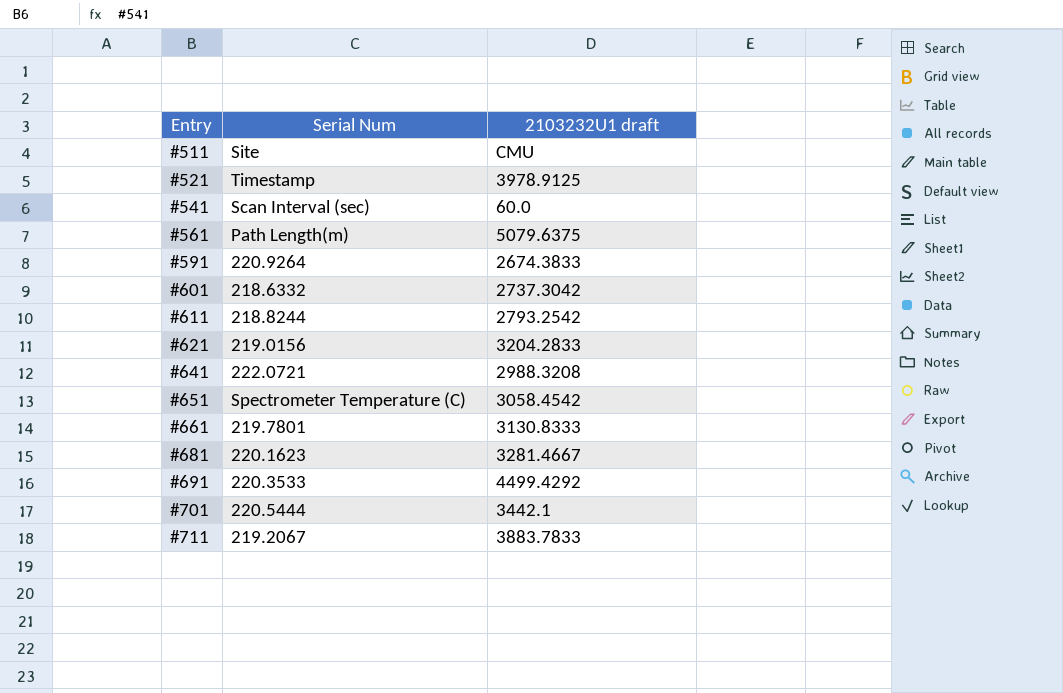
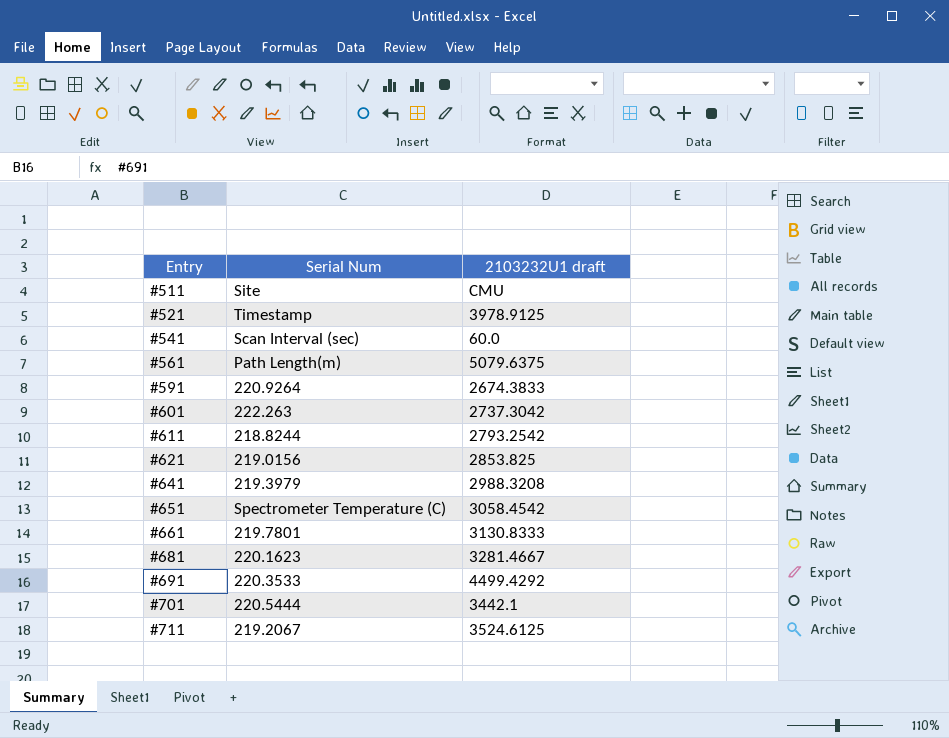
#601 | Serial Num: 218.6332 -> 222.263
#621 | 2103232U1 draft: 3204.2833 -> 2853.825
#641 | Serial Num: 222.0721 -> 219.3979
#711 | 2103232U1 draft: 3883.7833 -> 3524.6125

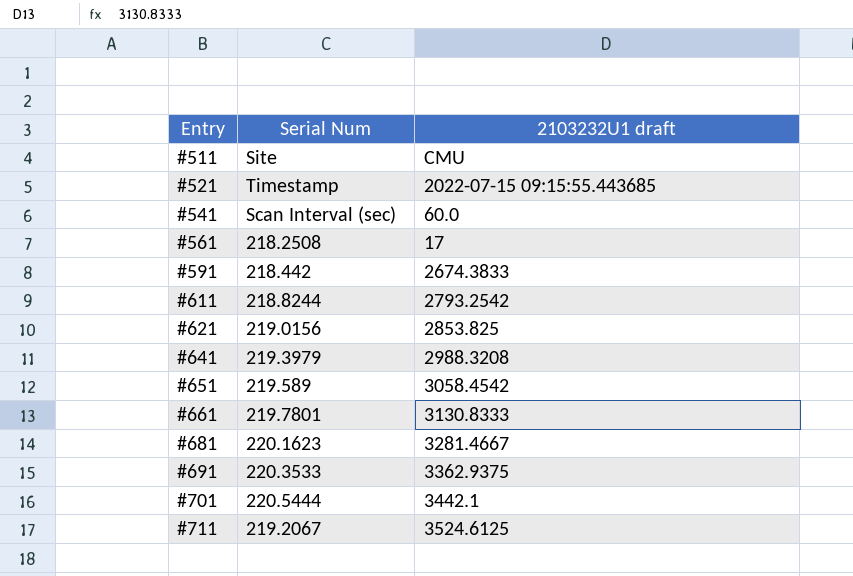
row #601: 222.263 | 2737.3042 -> none
#521 | 2103232U1 draft: 3978.9125 -> 2022-07-15 09:15:55.443685
#561 | Serial Num: Path Length(m) -> 218.2508
#561 | 2103232U1 draft: 5079.6375 -> 17
#591 | Serial Num: 220.9264 -> 218.442
#651 | Serial Num: Spectrometer Temperature (C) -> 219.589
#691 | 2103232U1 draft: 4499.4292 -> 3362.9375

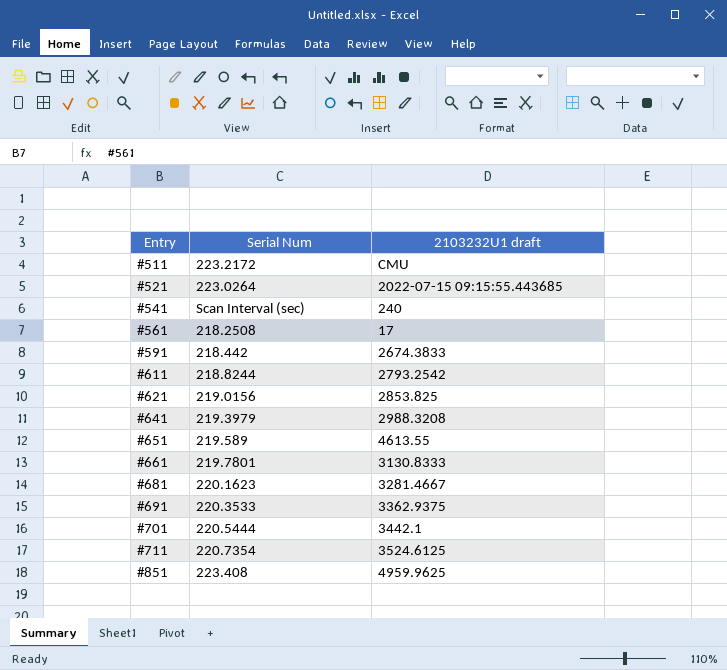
#511 | Serial Num: Site -> 223.2172
#521 | Serial Num: Timestamp -> 223.0264
#541 | 2103232U1 draft: 60.0 -> 240
#651 | 2103232U1 draft: 3058.4542 -> 4613.55
#711 | Serial Num: 219.2067 -> 220.7354
row #851: none -> 223.408 | 4959.9625

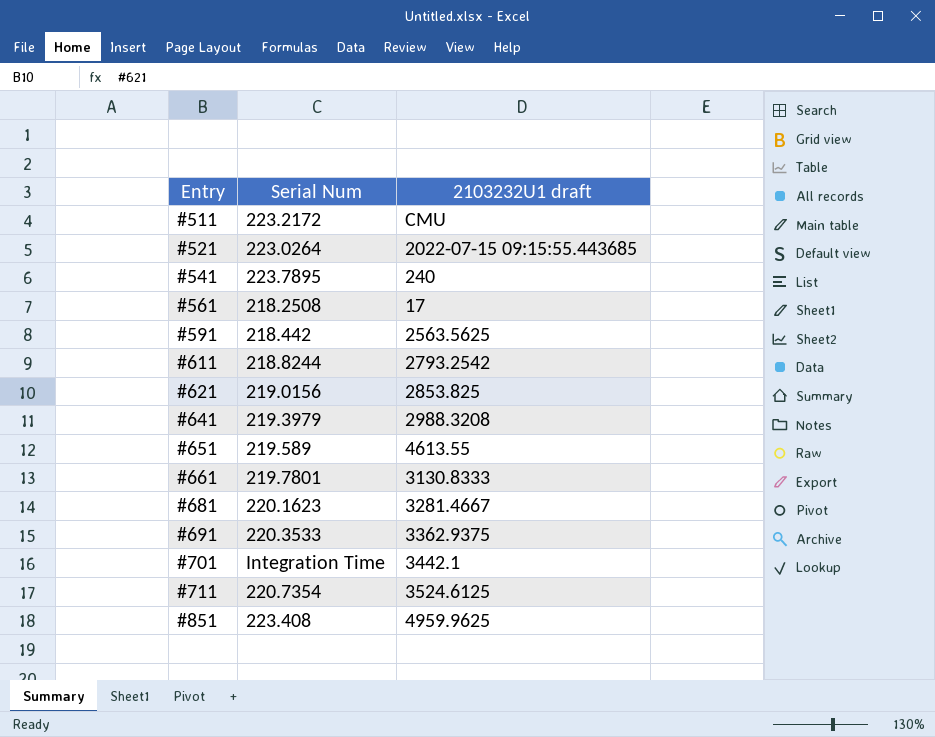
#541 | Serial Num: Scan Interval (sec) -> 223.7895
#591 | 2103232U1 draft: 2674.3833 -> 2563.5625
#701 | Serial Num: 220.5444 -> Integration Time

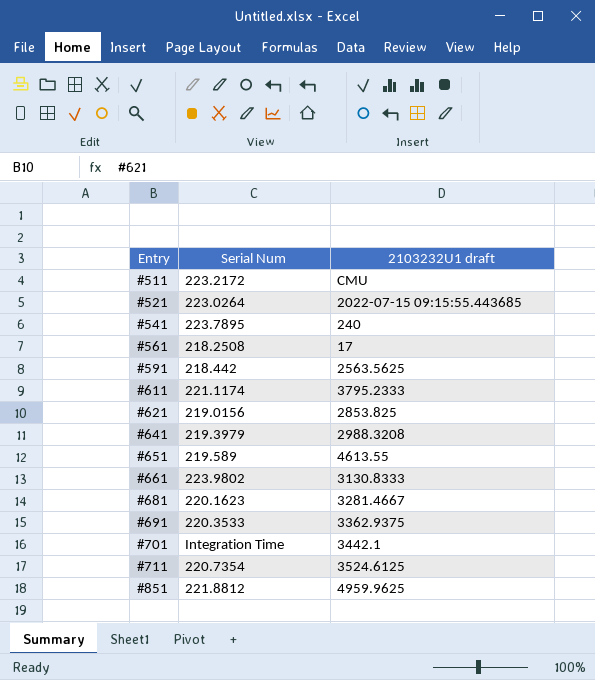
#611 | Serial Num: 218.8244 -> 221.1174
#611 | 2103232U1 draft: 2793.2542 -> 3795.2333
#661 | Serial Num: 219.7801 -> 223.9802
#851 | Serial Num: 223.408 -> 221.8812

